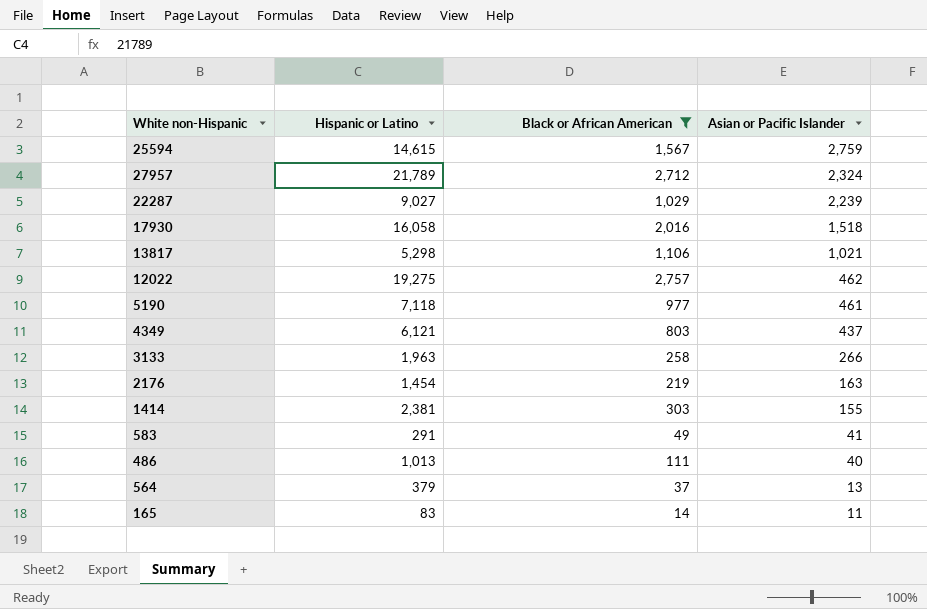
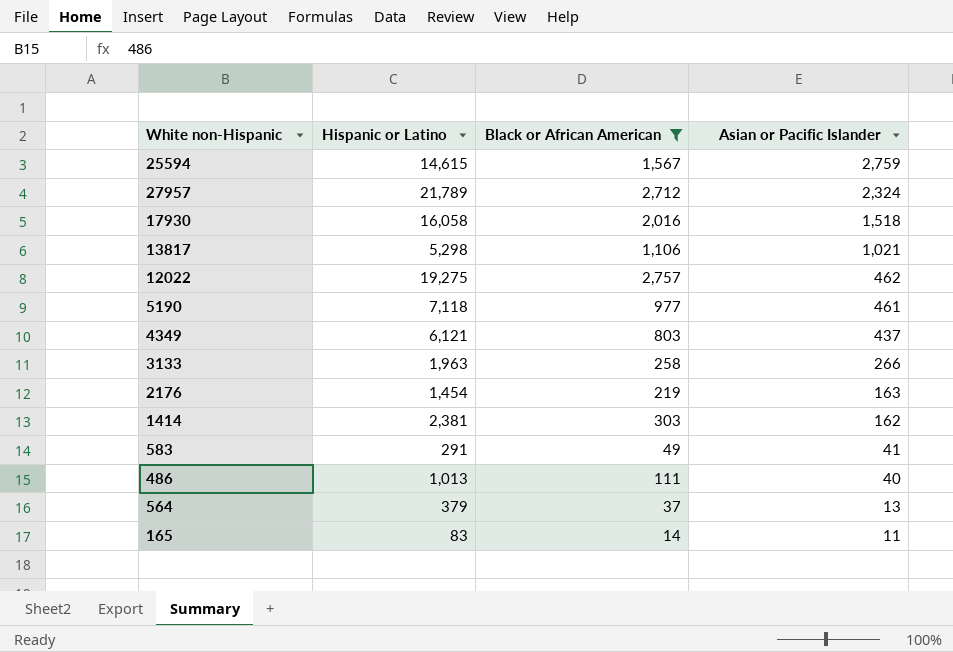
row 22287: 9,027 | 1,029 | 2,239 -> none
1414 | Asian or Pacific Islander: 155 -> 162

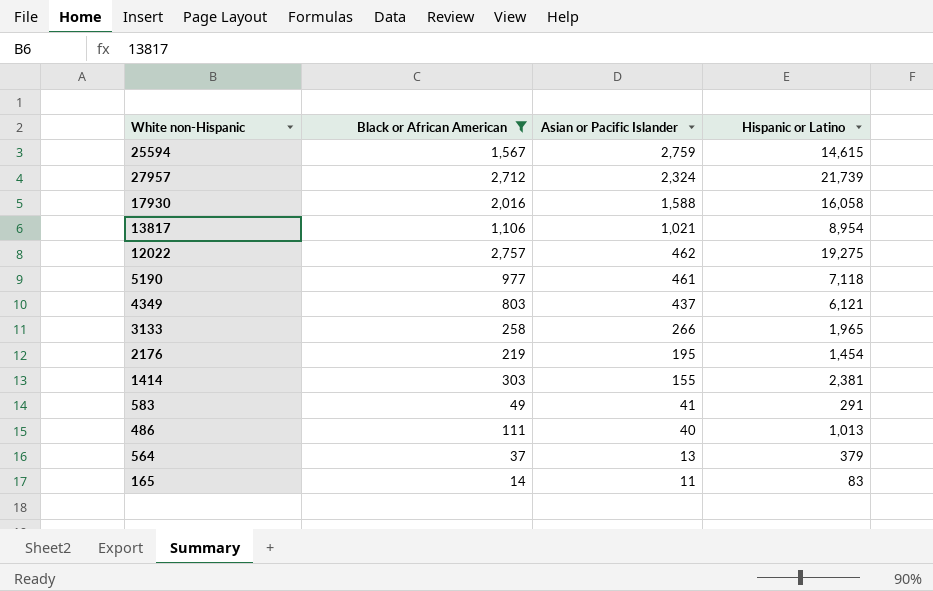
column Hispanic or Latino | position: 2 -> 4
27957 | Hispanic or Latino: 21,789 -> 21,739
17930 | Asian or Pacific Islander: 1,518 -> 1,588
13817 | Hispanic or Latino: 5,298 -> 8,954
3133 | Hispanic or Latino: 1,963 -> 1,965
2176 | Asian or Pacific Islander: 163 -> 195
1414 | Asian or Pacific Islander: 162 -> 155

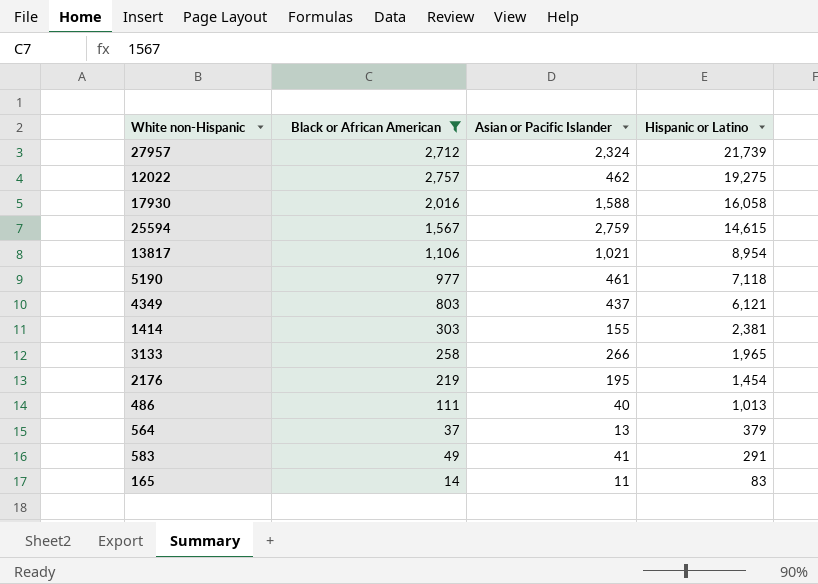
row order: Asian or Pacific Islander descending -> Hispanic or Latino descending

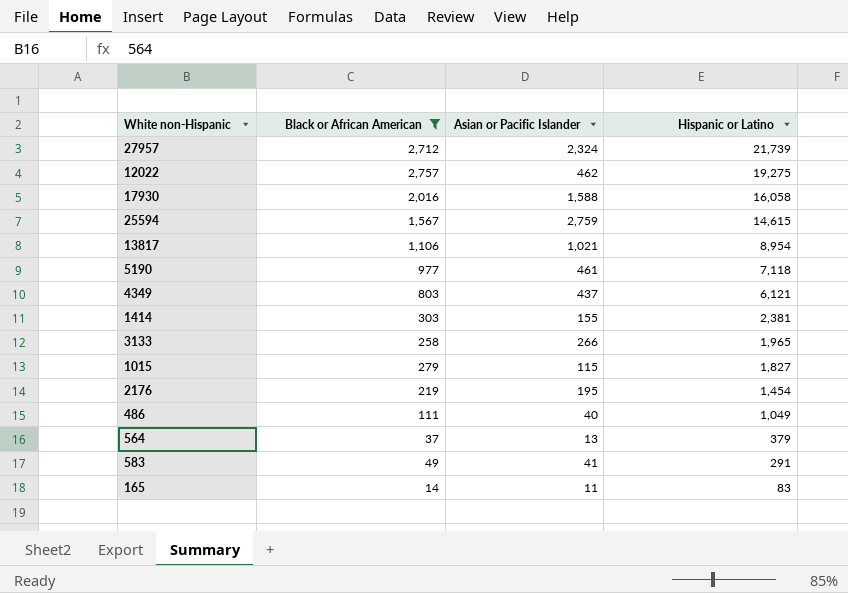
row 1015: none -> 279 | 115 | 1,827
486 | Hispanic or Latino: 1,013 -> 1,049

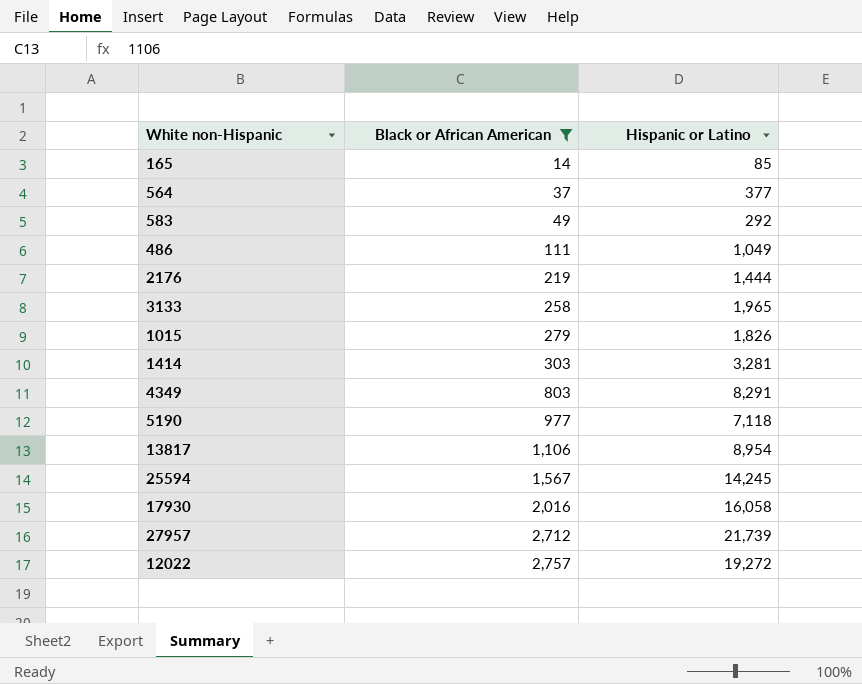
row order: Hispanic or Latino descending -> Black or African American ascending
column Asian or Pacific Islander | position: 3 -> none
165 | Hispanic or Latino: 83 -> 85
564 | Hispanic or Latino: 379 -> 377
583 | Hispanic or Latino: 291 -> 292
2176 | Hispanic or Latino: 1,454 -> 1,444
1015 | Hispanic or Latino: 1,827 -> 1,826
1414 | Hispanic or Latino: 2,381 -> 3,281
4349 | Hispanic or Latino: 6,121 -> 8,291
25594 | Hispanic or Latino: 14,615 -> 14,245
12022 | Hispanic or Latino: 19,275 -> 19,272

